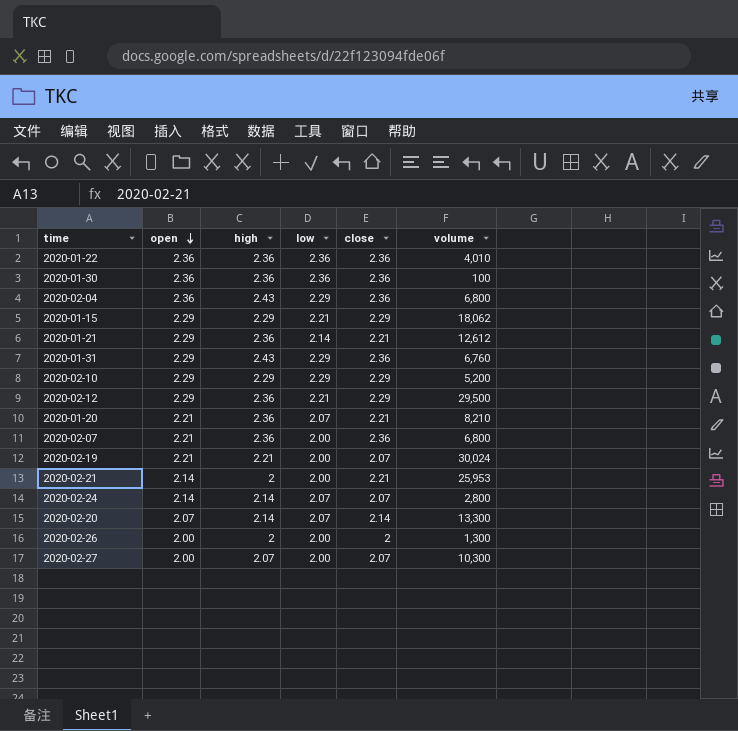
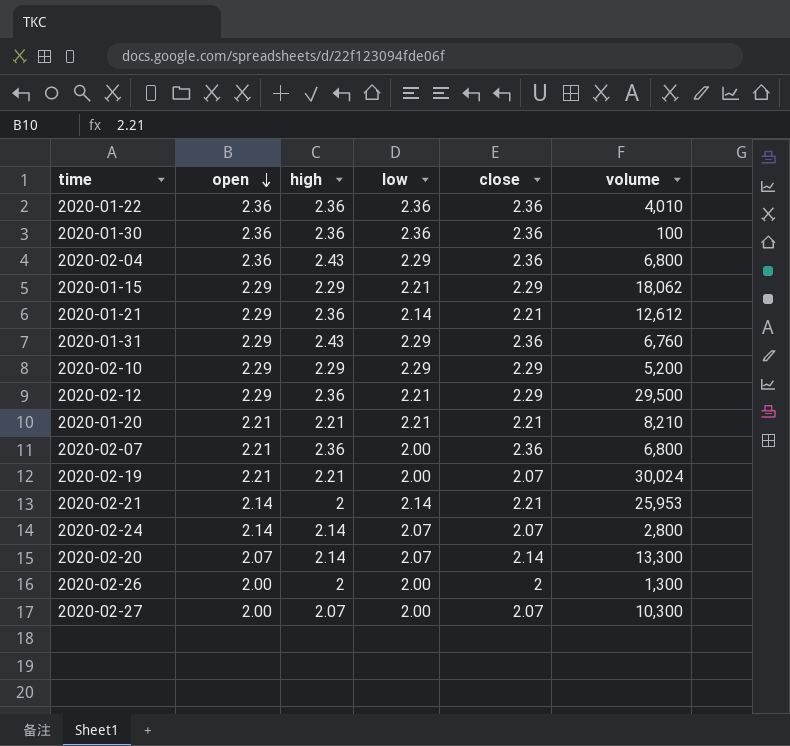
2020-01-20 | high: 2.36 -> 2.21
2020-01-20 | low: 2.07 -> 2.21
2020-02-21 | low: 2.00 -> 2.14

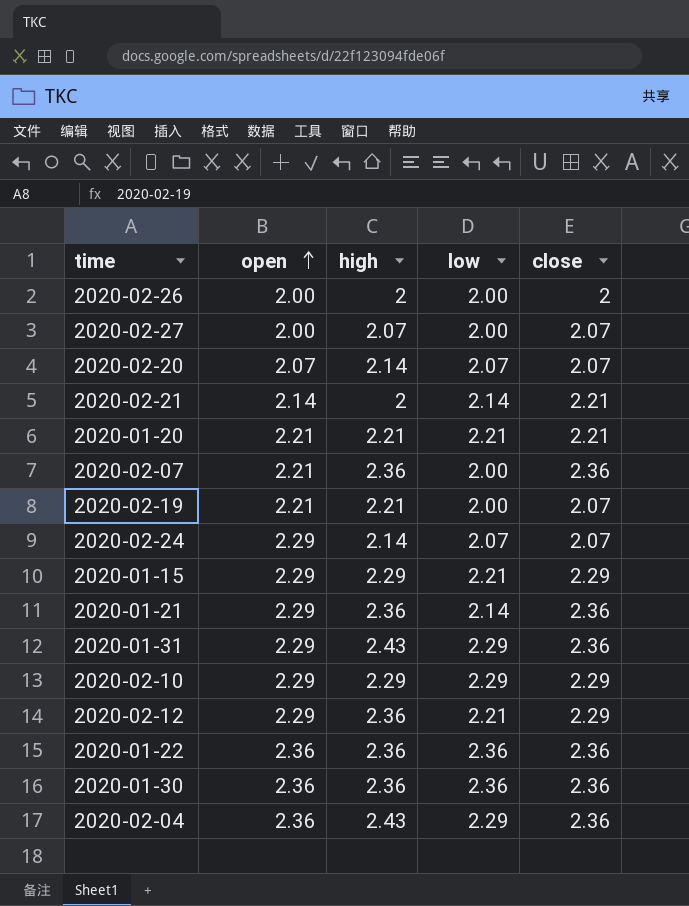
row order: open descending -> open ascending
column volume | position: 6 -> none
2020-02-20 | close: 2.14 -> 2.07
2020-02-24 | open: 2.14 -> 2.29
2020-01-21 | close: 2.21 -> 2.36

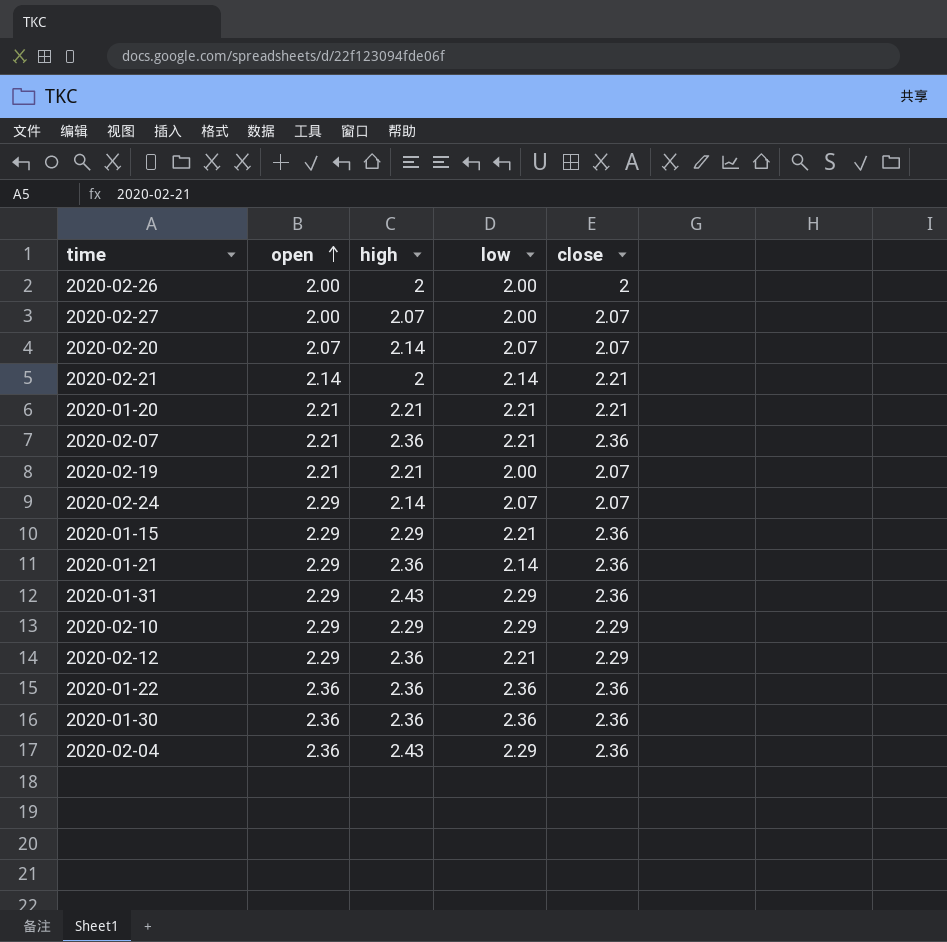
2020-02-07 | low: 2.00 -> 2.21
2020-01-15 | close: 2.29 -> 2.36

